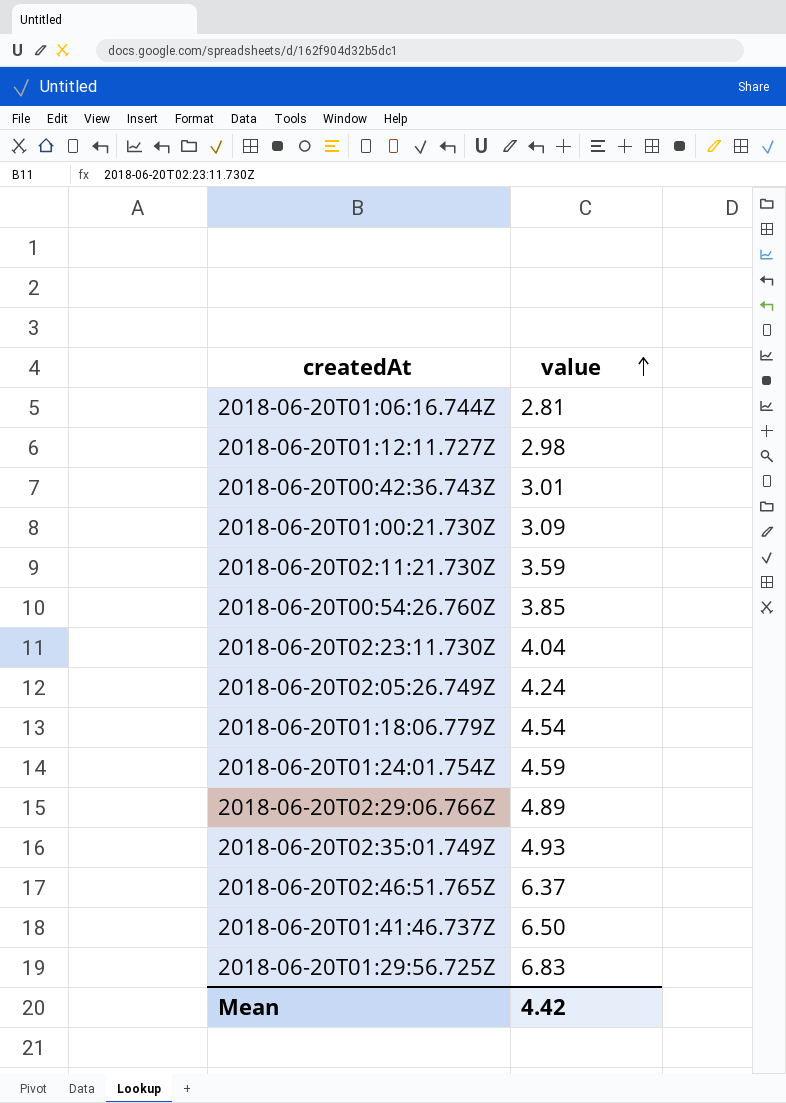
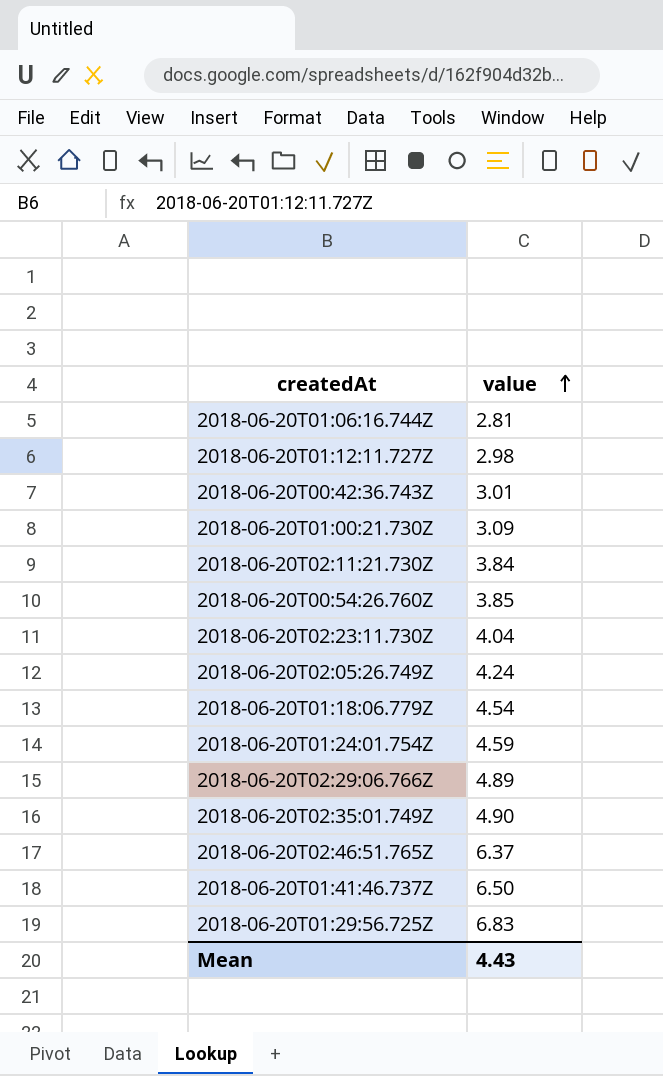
2018-06-20T02:11:21.730Z | value: 3.59 -> 3.84
2018-06-20T02:35:01.749Z | value: 4.93 -> 4.90
Mean | value: 4.42 -> 4.43

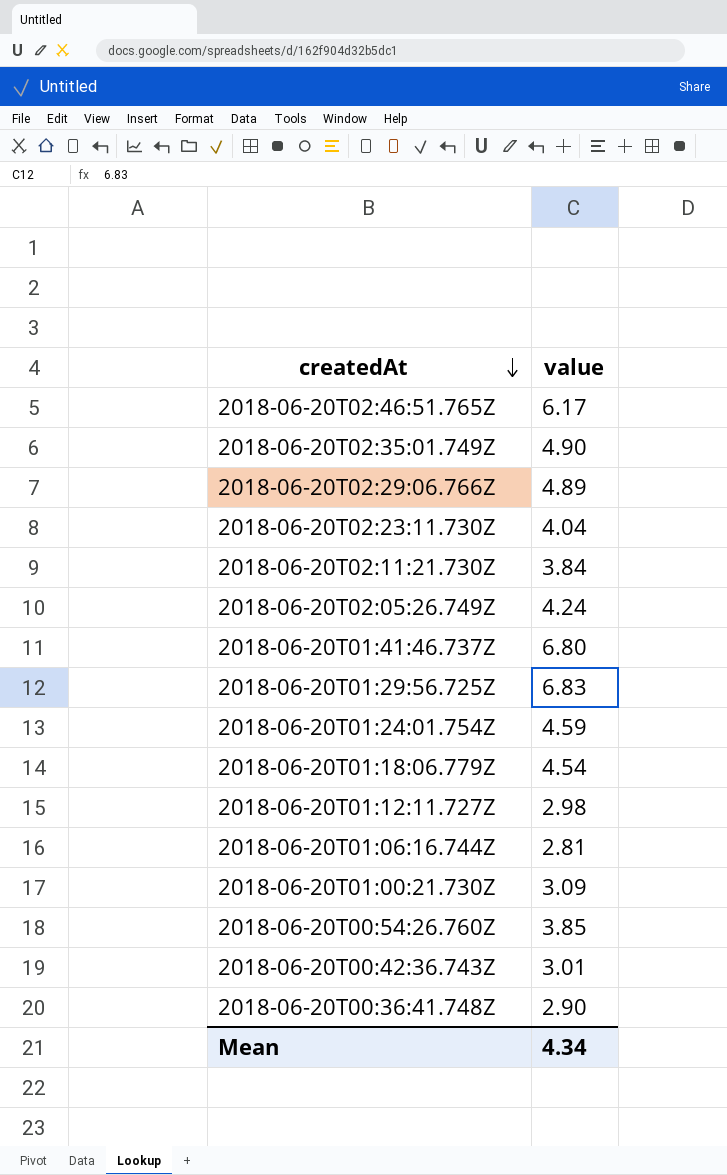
row order: value ascending -> createdAt descending
2018-06-20T02:46:51.765Z | value: 6.37 -> 6.17
2018-06-20T01:41:46.737Z | value: 6.50 -> 6.80
row 2018-06-20T00:36:41.748Z: none -> 2.90
Mean | value: 4.43 -> 4.34

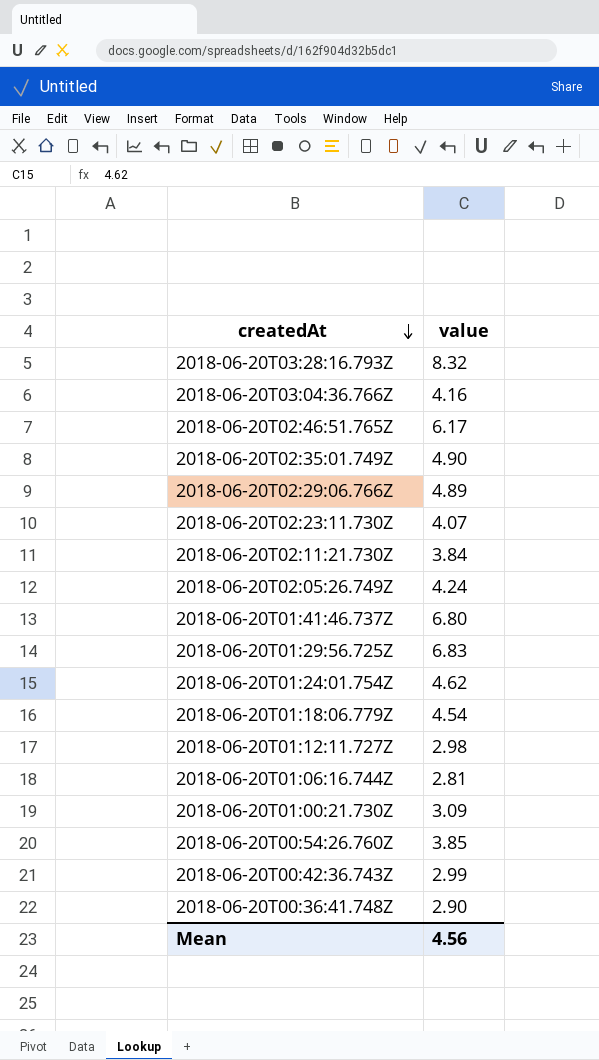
row 2018-06-20T03:28:16.793Z: none -> 8.32
row 2018-06-20T03:04:36.766Z: none -> 4.16
2018-06-20T02:23:11.730Z | value: 4.04 -> 4.07
2018-06-20T01:24:01.754Z | value: 4.59 -> 4.62
2018-06-20T00:42:36.743Z | value: 3.01 -> 2.99
Mean | value: 4.34 -> 4.56

